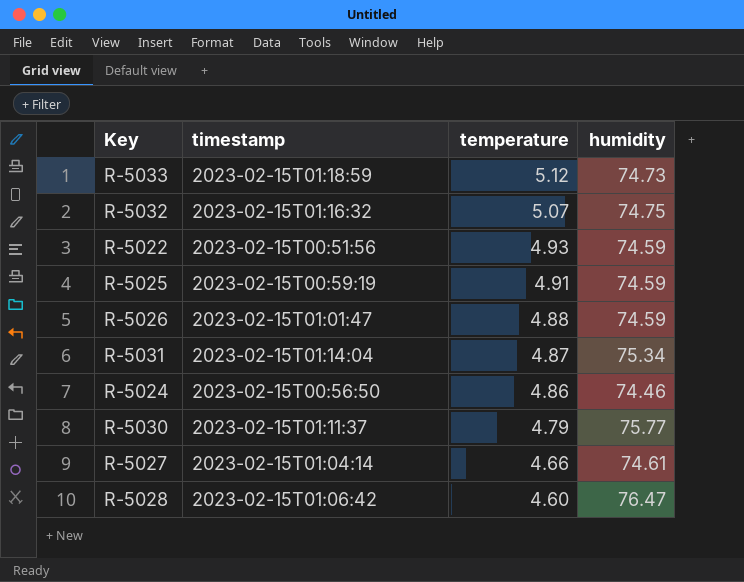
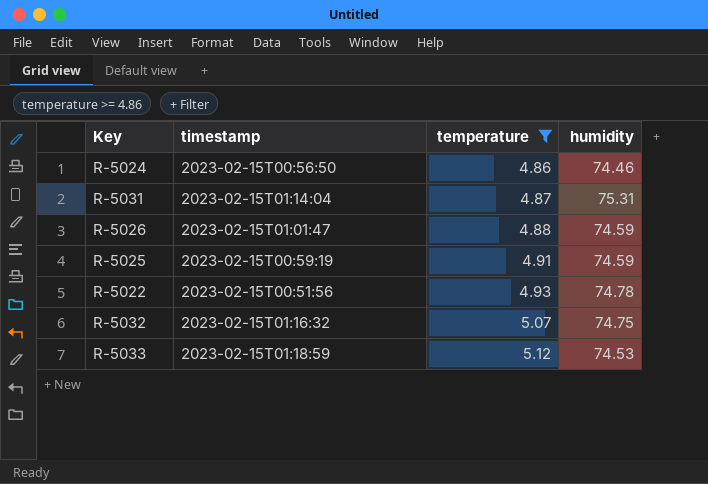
filter: none -> temperature >= 4.86
row order: temperature descending -> temperature ascending
R-5031 | humidity: 75.34 -> 75.31
R-5022 | humidity: 74.59 -> 74.78
R-5033 | humidity: 74.73 -> 74.53

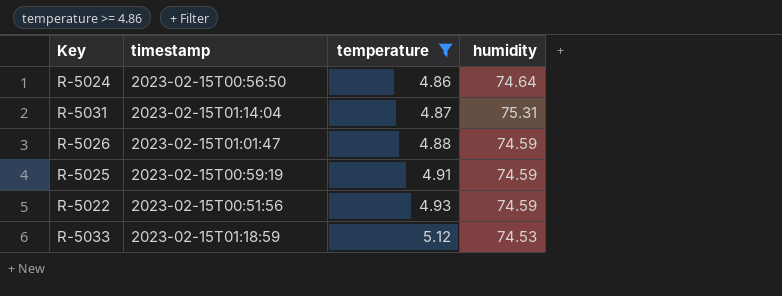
row R-5032: 2023-02-15T01:16:32 | 5.07 | 74.75 -> none
R-5024 | humidity: 74.46 -> 74.64
R-5022 | humidity: 74.78 -> 74.59

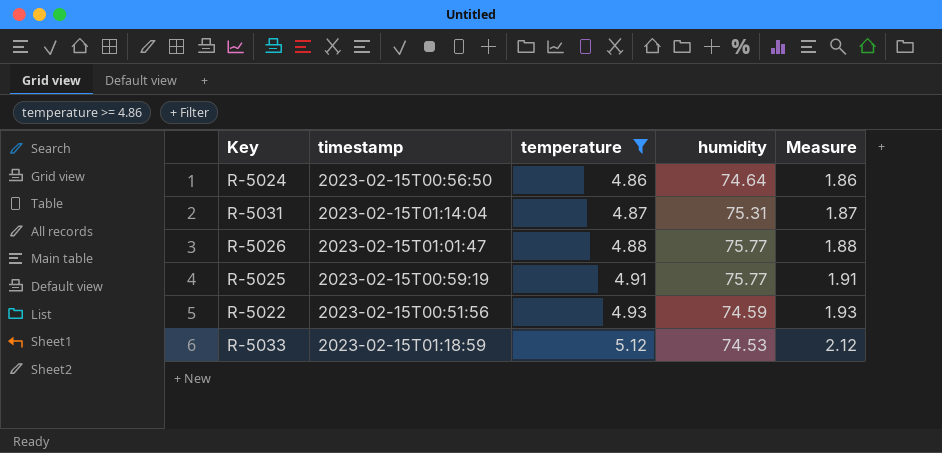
column Measure | formula: none -> [temperature] - 3
R-5026 | humidity: 74.59 -> 75.77
R-5025 | humidity: 74.59 -> 75.77

